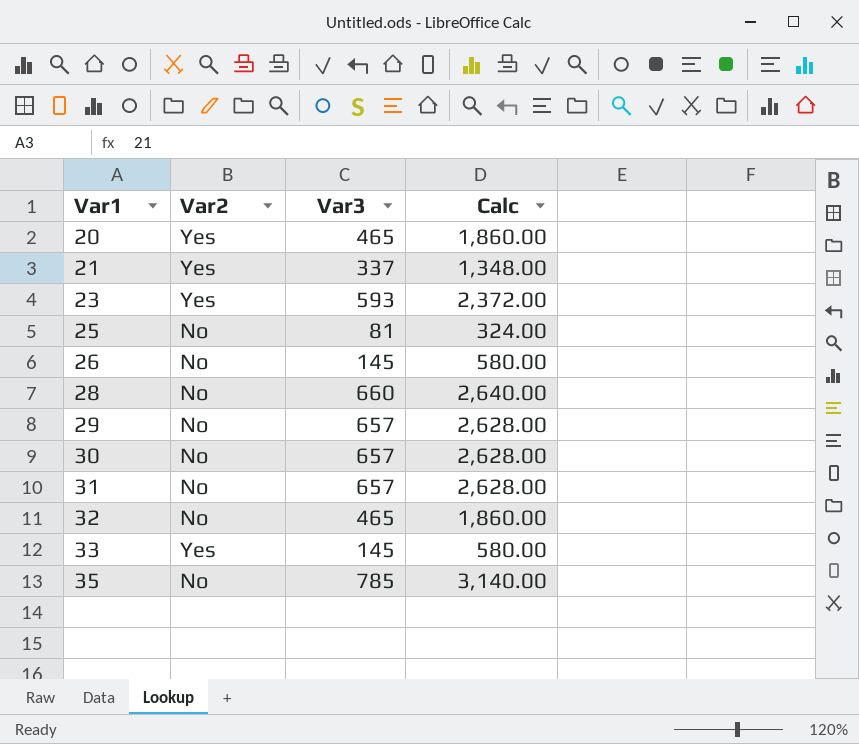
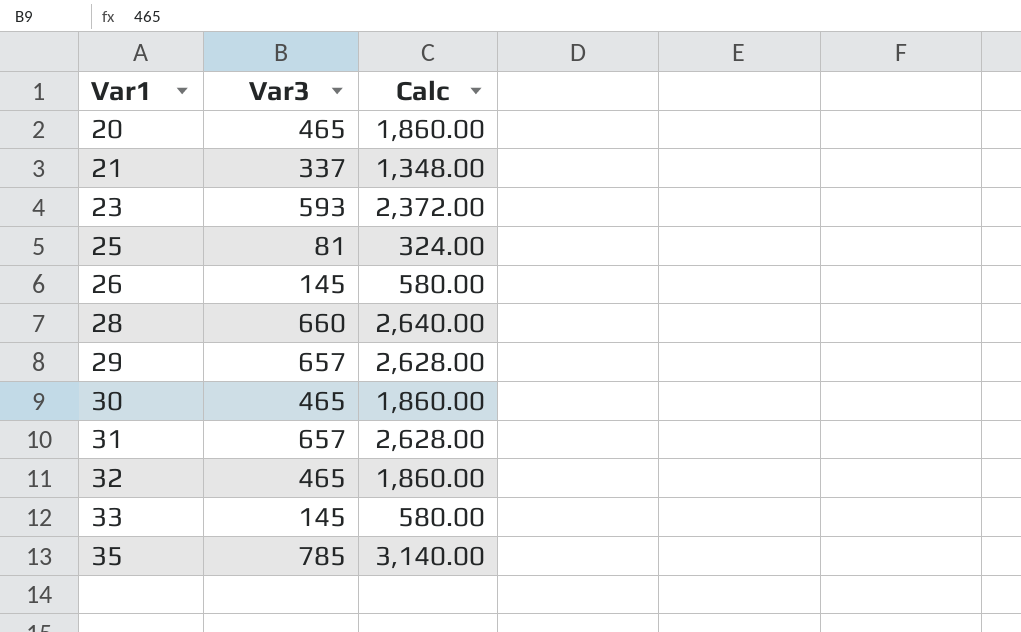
column Var2 | position: 2 -> none
30 | Var3: 657 -> 465
30 | Calc: 2,628.00 -> 1,860.00

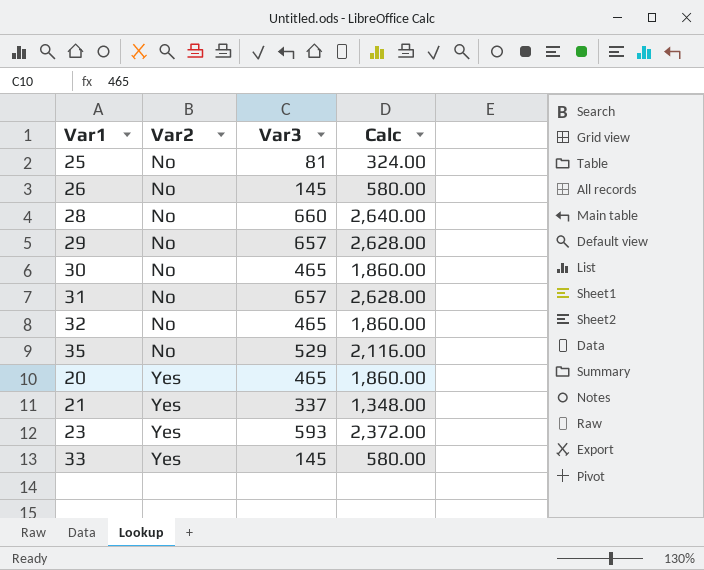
row order: Var1 ascending -> Var2 ascending
column Var2 | position: none -> 2
35 | Var3: 785 -> 529
35 | Calc: 3,140.00 -> 2,116.00

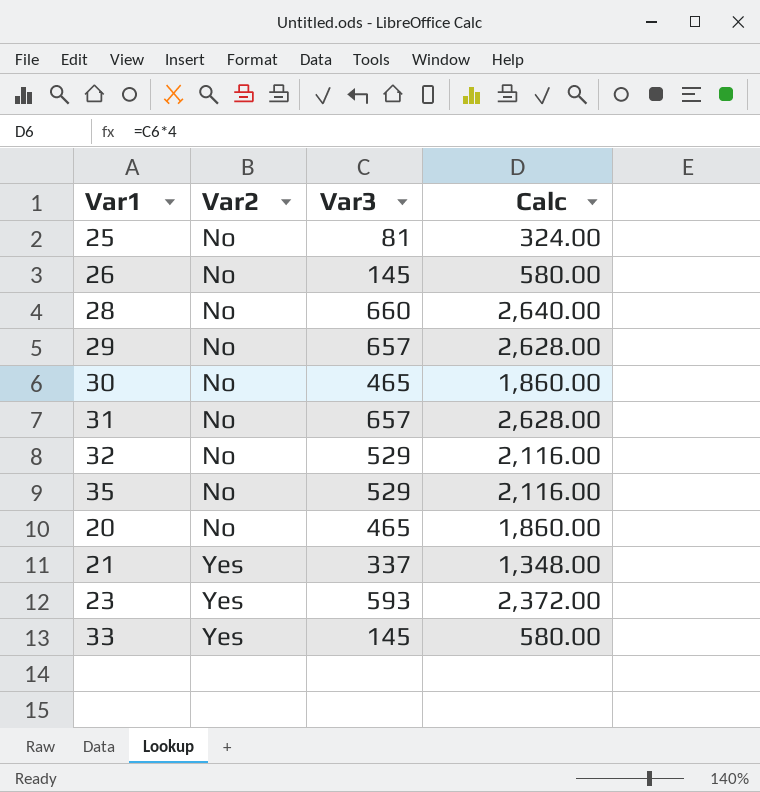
32 | Var3: 465 -> 529
32 | Calc: 1,860.00 -> 2,116.00
20 | Var2: Yes -> No

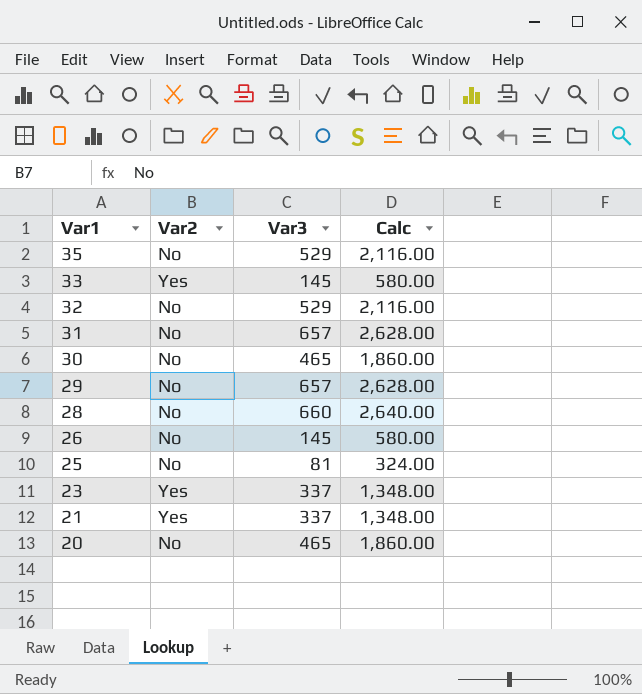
row order: Var2 ascending -> Var1 descending
23 | Var3: 593 -> 337
23 | Calc: 2,372.00 -> 1,348.00

